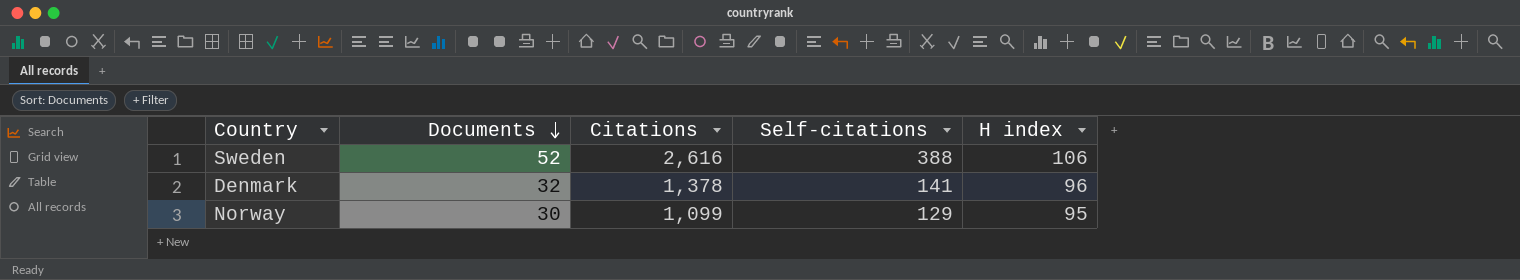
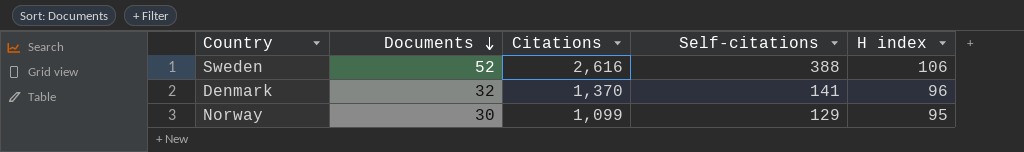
Denmark | Citations: 1,378 -> 1,370

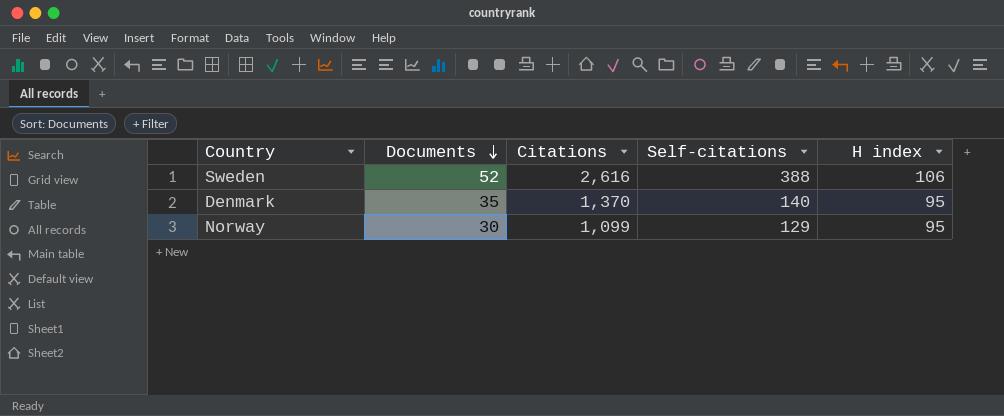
Denmark | Documents: 32 -> 35
Denmark | Self-citations: 141 -> 140
Denmark | H index: 96 -> 95

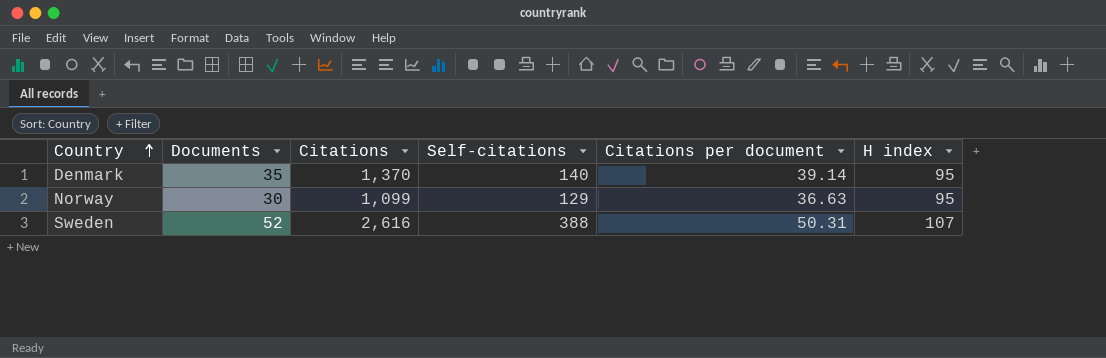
row order: Documents descending -> Country ascending
column Citations per document | formula: none -> [Citations] / [Documents]
Sweden | H index: 106 -> 107

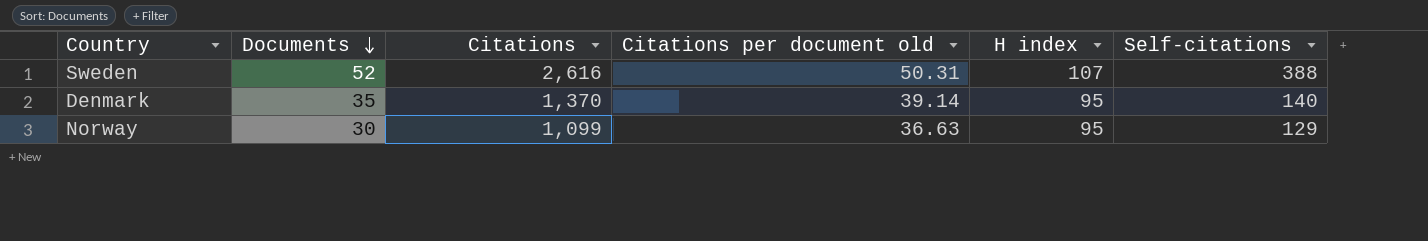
row order: Country ascending -> Documents descending
column name: Citations per document -> Citations per document old
column Self-citations | position: 4 -> 6

